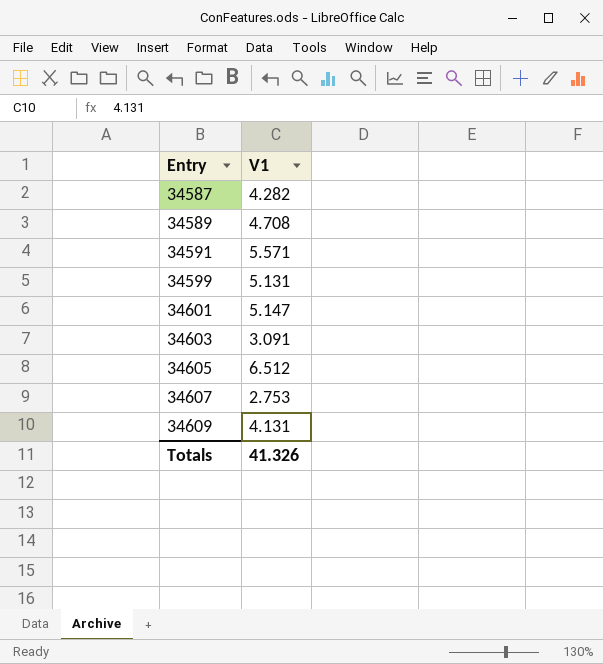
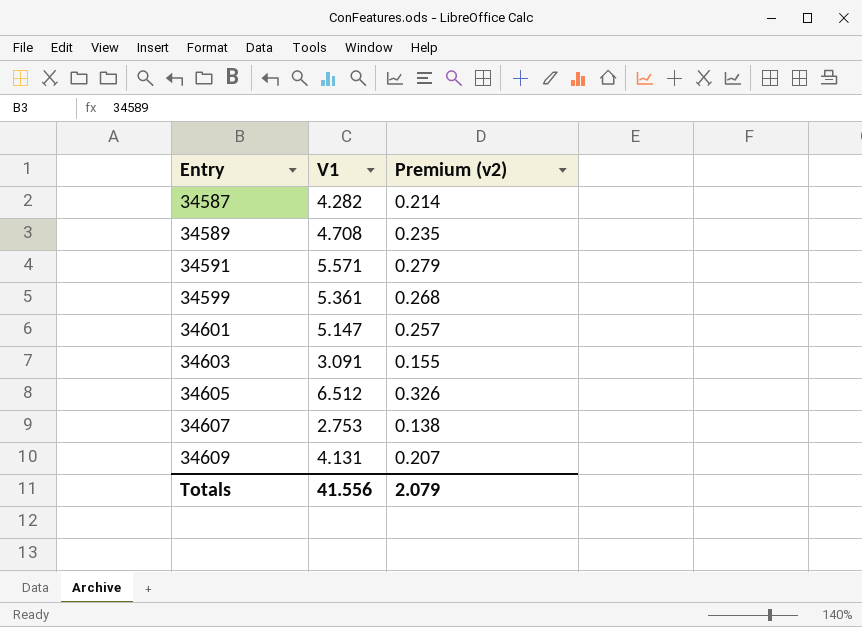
column Premium (v2) | formula: none -> [V1] * 0.05
34599 | V1: 5.131 -> 5.361
Totals | V1: 41.326 -> 41.556

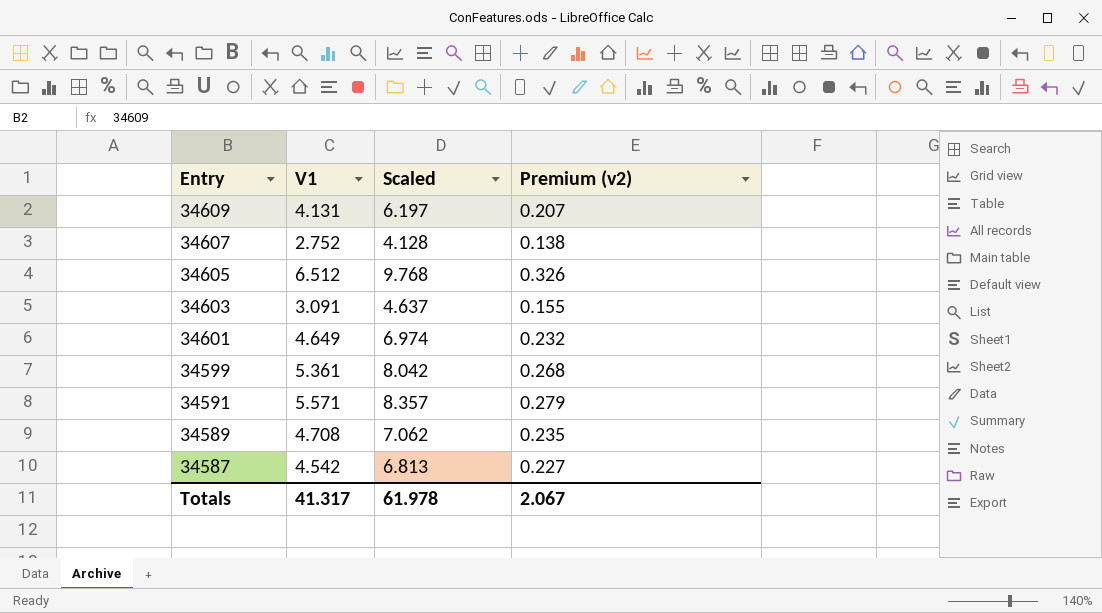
row order: Entry ascending -> Entry descending
column Scaled | formula: none -> [V1] * 1.5
34607 | V1: 2.753 -> 2.752
34601 | V1: 5.147 -> 4.649
34601 | Premium (v2): 0.257 -> 0.232
34587 | V1: 4.282 -> 4.542
34587 | Premium (v2): 0.214 -> 0.227
Totals | V1: 41.556 -> 41.317
Totals | Premium (v2): 2.079 -> 2.067

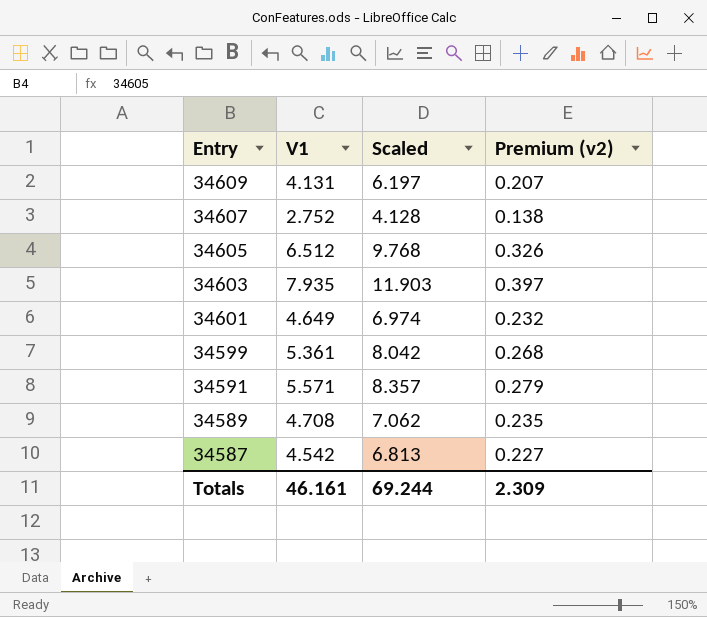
34603 | V1: 3.091 -> 7.935
34603 | Scaled: 4.637 -> 11.903
34603 | Premium (v2): 0.155 -> 0.397
Totals | V1: 41.317 -> 46.161
Totals | Scaled: 61.978 -> 69.244
Totals | Premium (v2): 2.067 -> 2.309

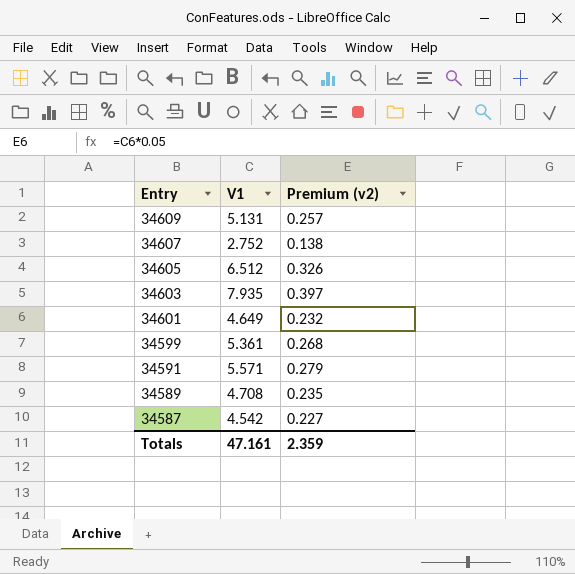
column Scaled | formula: [V1] * 1.5 -> none
34609 | V1: 4.131 -> 5.131
34609 | Premium (v2): 0.207 -> 0.257
Totals | V1: 46.161 -> 47.161
Totals | Premium (v2): 2.309 -> 2.359

